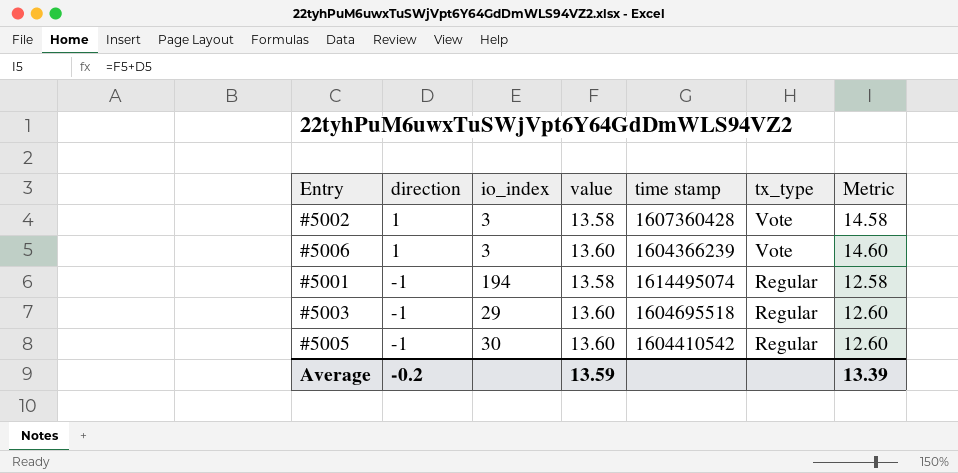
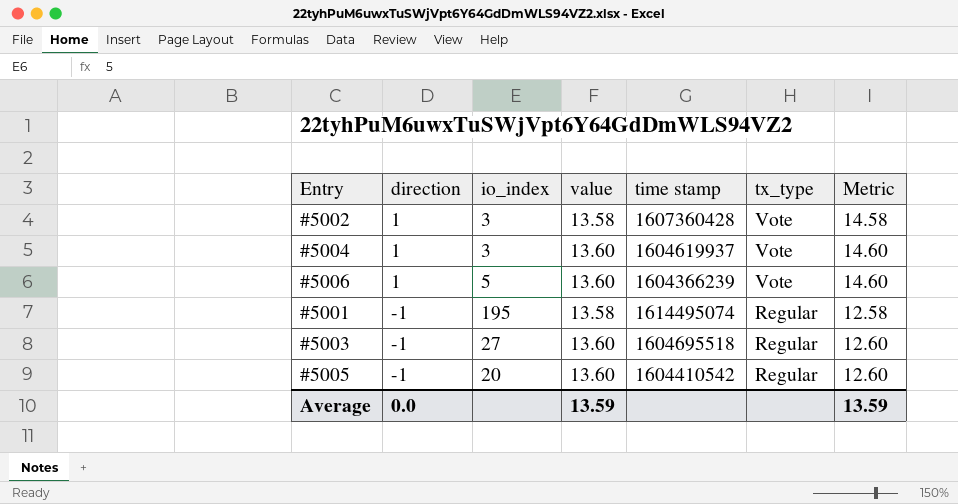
row #5004: none -> 1 | 3 | 13.60 | 1604619937 | Vote | 14.60
#5006 | io_index: 3 -> 5
#5001 | io_index: 194 -> 195
#5003 | io_index: 29 -> 27
#5005 | io_index: 30 -> 20
Average | direction: -0.2 -> 0.0
Average | Metric: 13.39 -> 13.59

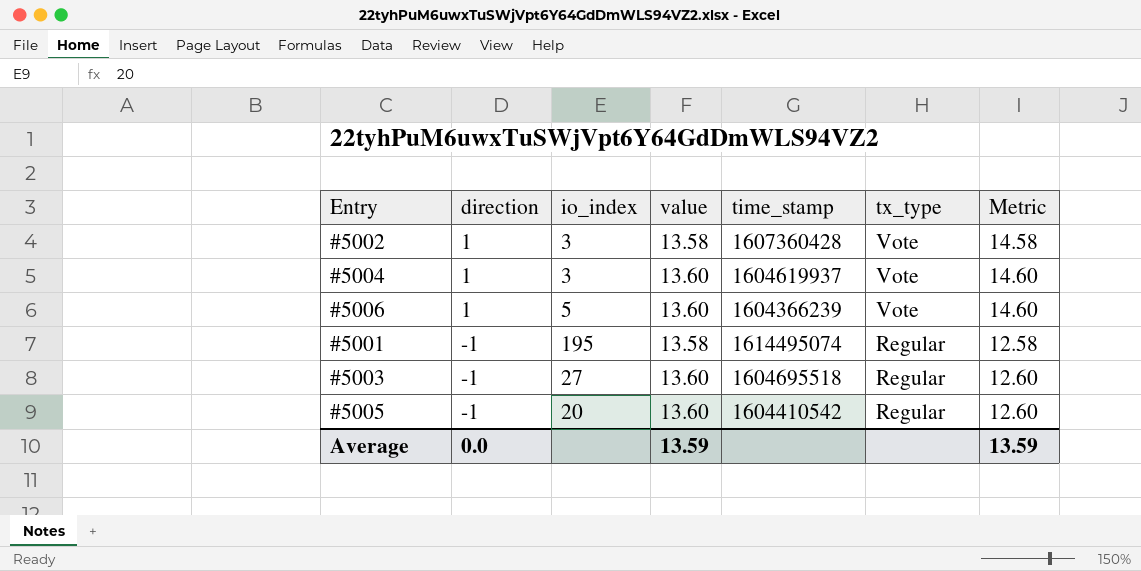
column name: time stamp -> time_stamp

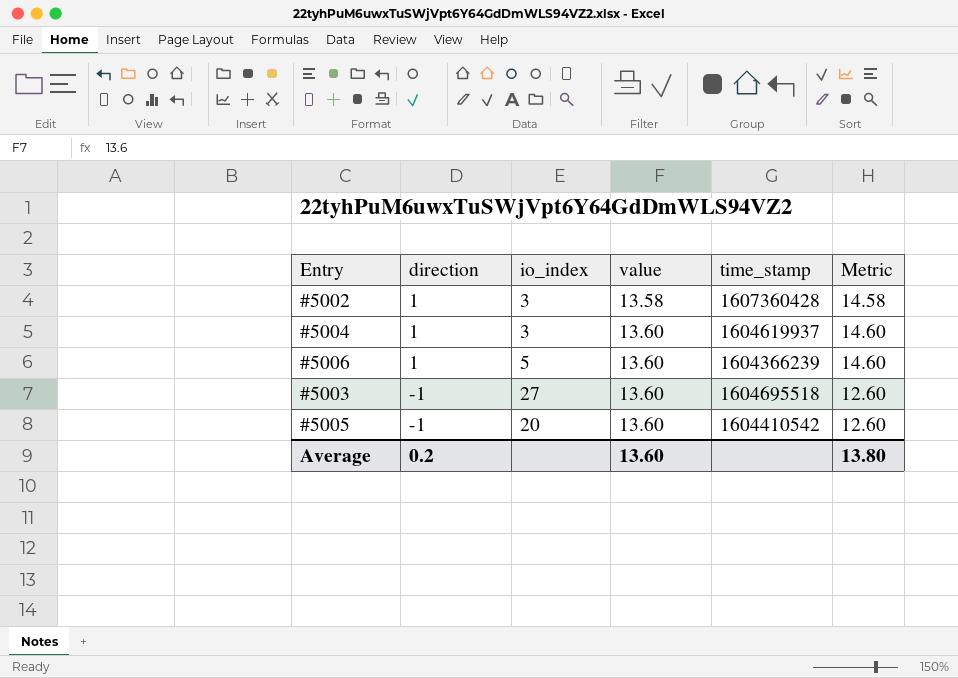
column tx_type | position: 6 -> none
row #5001: -1 | 195 | 13.58 | 1614495074 | Regular | 12.58 -> none
Average | direction: 0.0 -> 0.2
Average | value: 13.59 -> 13.60
Average | Metric: 13.59 -> 13.80

